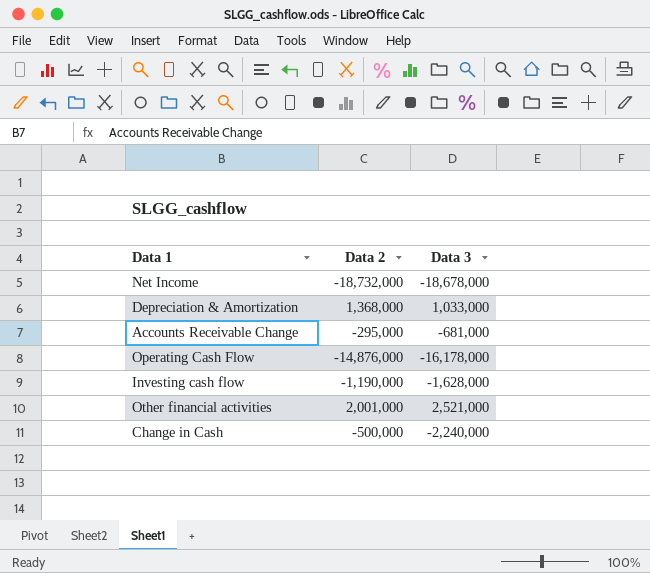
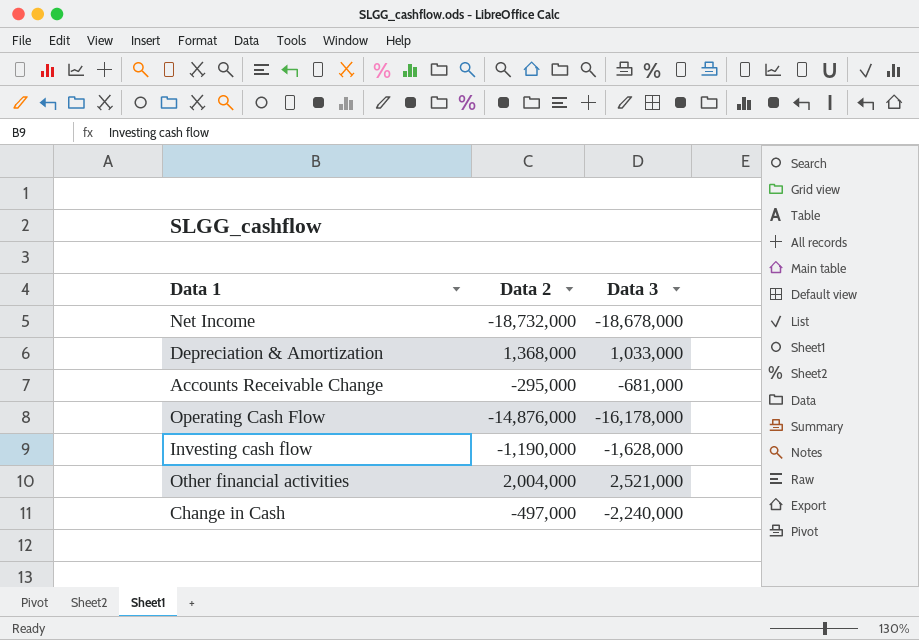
Other financial activities | Data 2: 2,001,000 -> 2,004,000
Change in Cash | Data 2: -500,000 -> -497,000

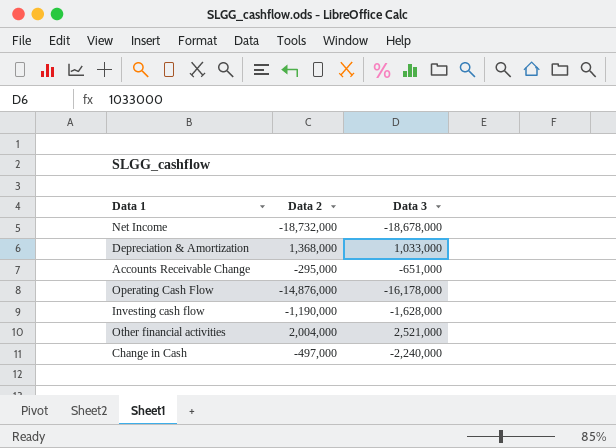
Accounts Receivable Change | Data 3: -681,000 -> -651,000

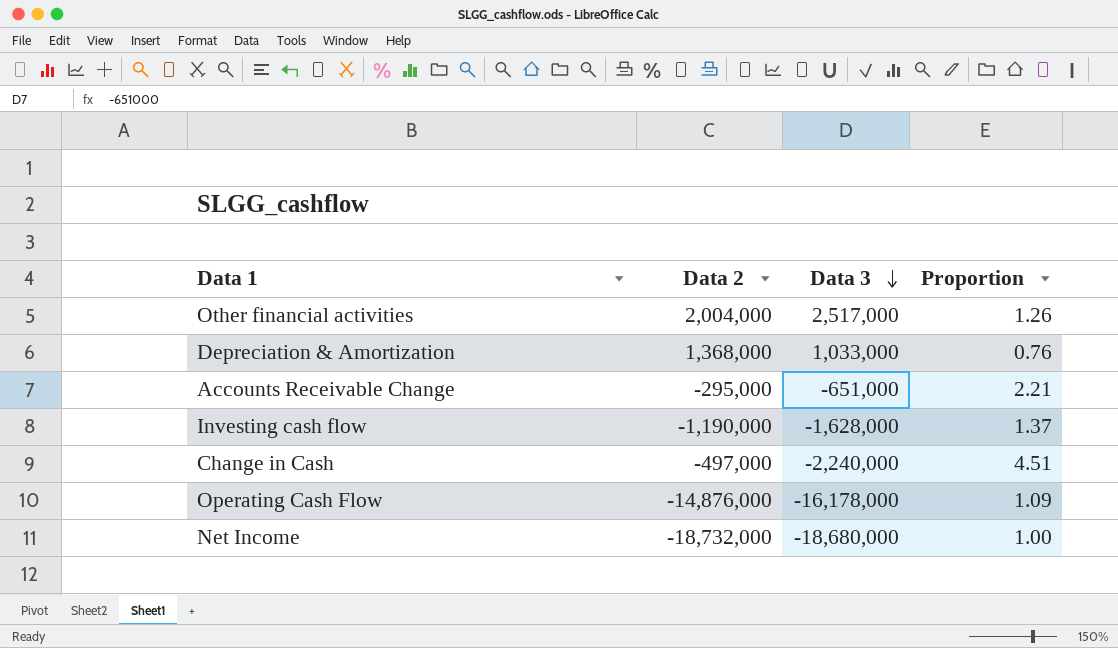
row order: none -> Data 3 descending
column Proportion | formula: none -> [Data 3] / [Data 2]
Other financial activities | Data 3: 2,521,000 -> 2,517,000
Net Income | Data 3: -18,678,000 -> -18,680,000

